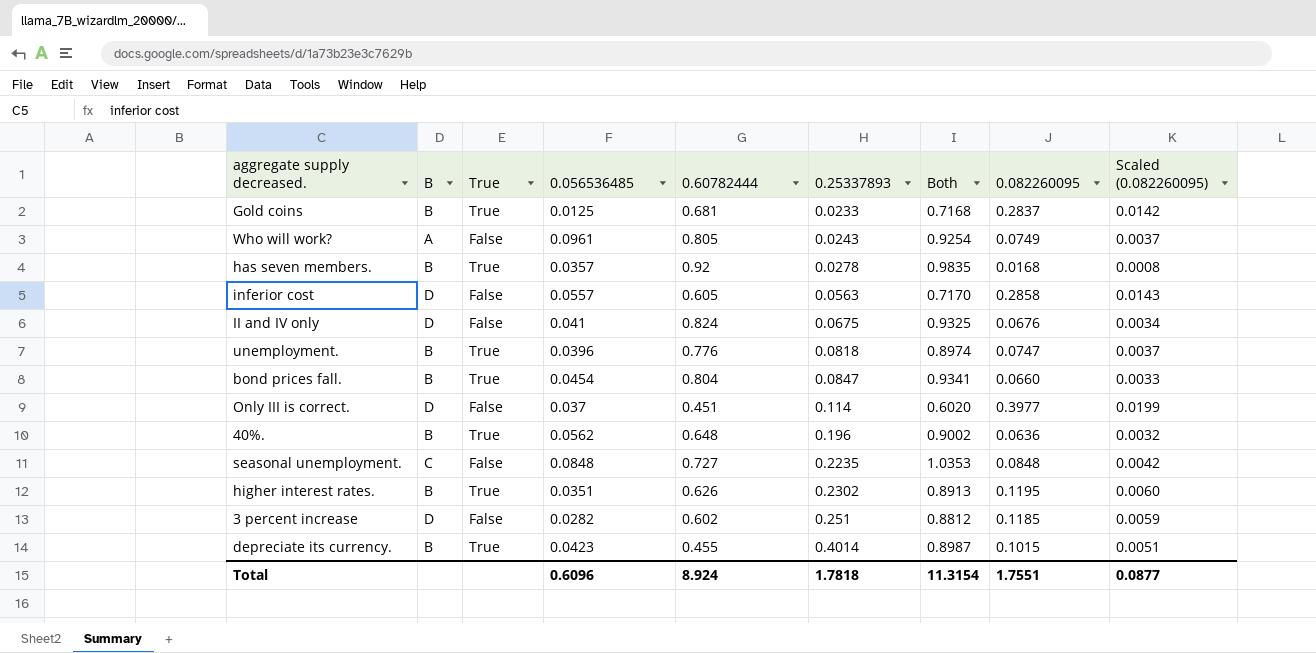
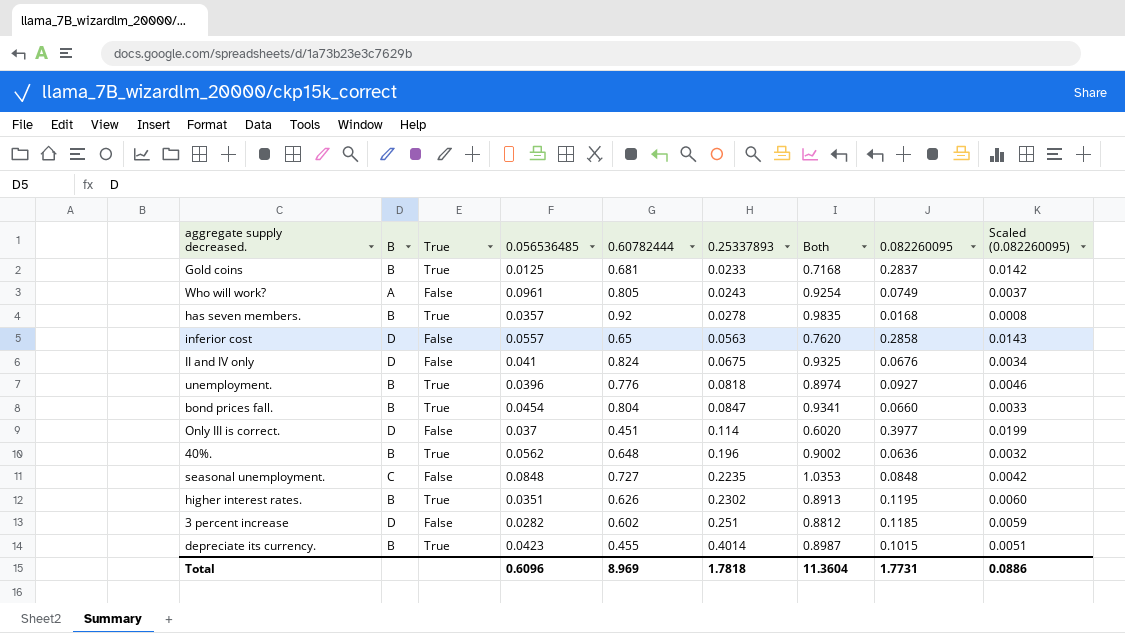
inferior cost | 0.60782444: 0.605 -> 0.65
inferior cost | Both: 0.7170 -> 0.7620
unemployment. | 0.082260095: 0.0747 -> 0.0927
unemployment. | Scaled (0.082260095): 0.0037 -> 0.0046
Total | 0.60782444: 8.924 -> 8.969
Total | Both: 11.3154 -> 11.3604
Total | 0.082260095: 1.7551 -> 1.7731
Total | Scaled (0.082260095): 0.0877 -> 0.0886

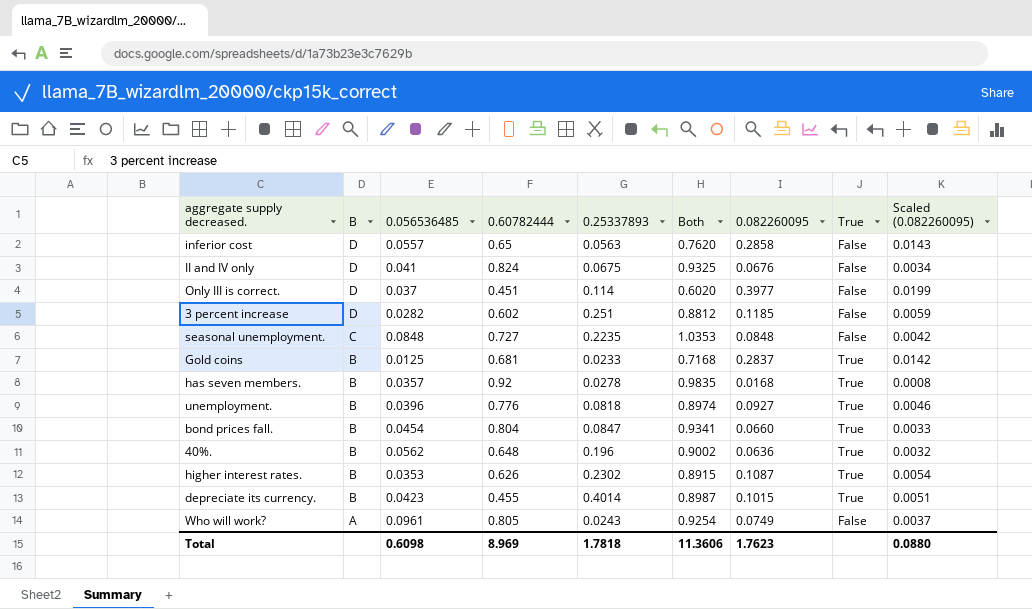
row order: 0.25337893 ascending -> B descending
column True | position: 3 -> 8
higher interest rates. | 0.056536485: 0.0351 -> 0.0353
higher interest rates. | Both: 0.8913 -> 0.8915
higher interest rates. | 0.082260095: 0.1195 -> 0.1087
higher interest rates. | Scaled (0.082260095): 0.0060 -> 0.0054
Total | 0.056536485: 0.6096 -> 0.6098
Total | Both: 11.3604 -> 11.3606
Total | 0.082260095: 1.7731 -> 1.7623
Total | Scaled (0.082260095): 0.0886 -> 0.0880

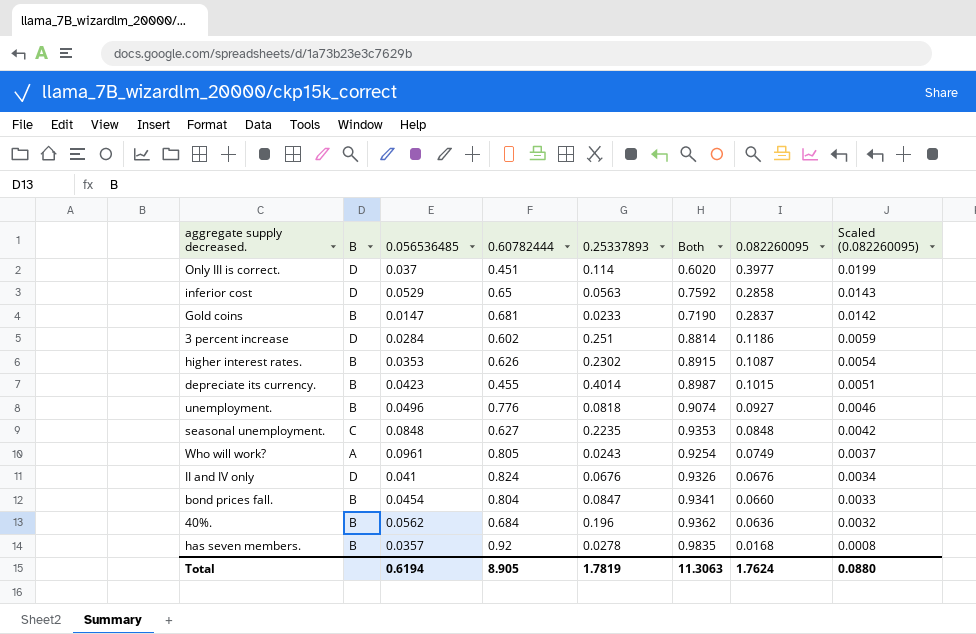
row order: B descending -> 0.082260095 descending
column True | position: 8 -> none
inferior cost | 0.056536485: 0.0557 -> 0.0529
inferior cost | Both: 0.7620 -> 0.7592
Gold coins | 0.056536485: 0.0125 -> 0.0147
Gold coins | Both: 0.7168 -> 0.7190
3 percent increase | 0.056536485: 0.0282 -> 0.0284
3 percent increase | Both: 0.8812 -> 0.8814
3 percent increase | 0.082260095: 0.1185 -> 0.1186
unemployment. | 0.056536485: 0.0396 -> 0.0496
unemployment. | Both: 0.8974 -> 0.9074
seasonal unemployment. | 0.60782444: 0.727 -> 0.627
seasonal unemployment. | Both: 1.0353 -> 0.9353
II and IV only | 0.25337893: 0.0675 -> 0.0676
II and IV only | Both: 0.9325 -> 0.9326
40%. | 0.60782444: 0.648 -> 0.684
40%. | Both: 0.9002 -> 0.9362
Total | 0.056536485: 0.6098 -> 0.6194
Total | 0.60782444: 8.969 -> 8.905
Total | 0.25337893: 1.7818 -> 1.7819
Total | Both: 11.3606 -> 11.3063
Total | 0.082260095: 1.7623 -> 1.7624

